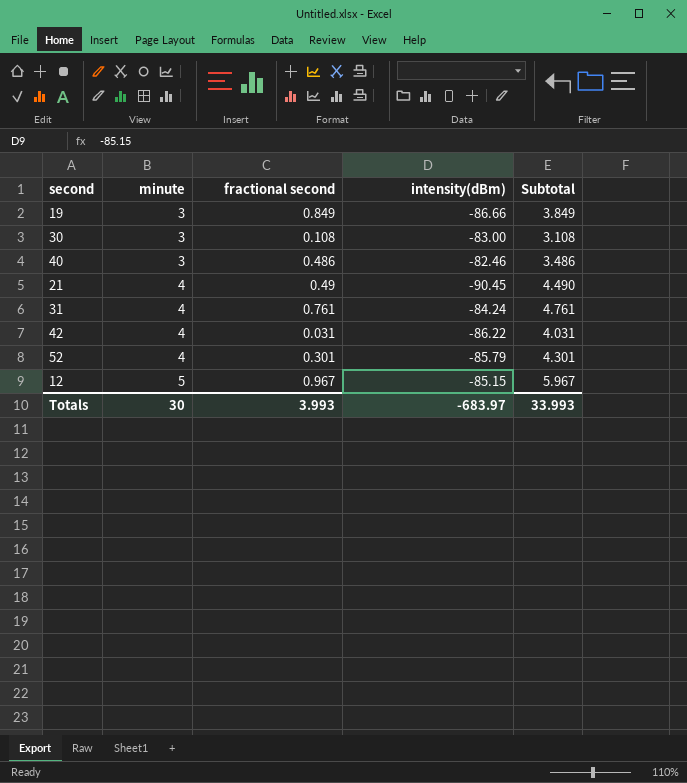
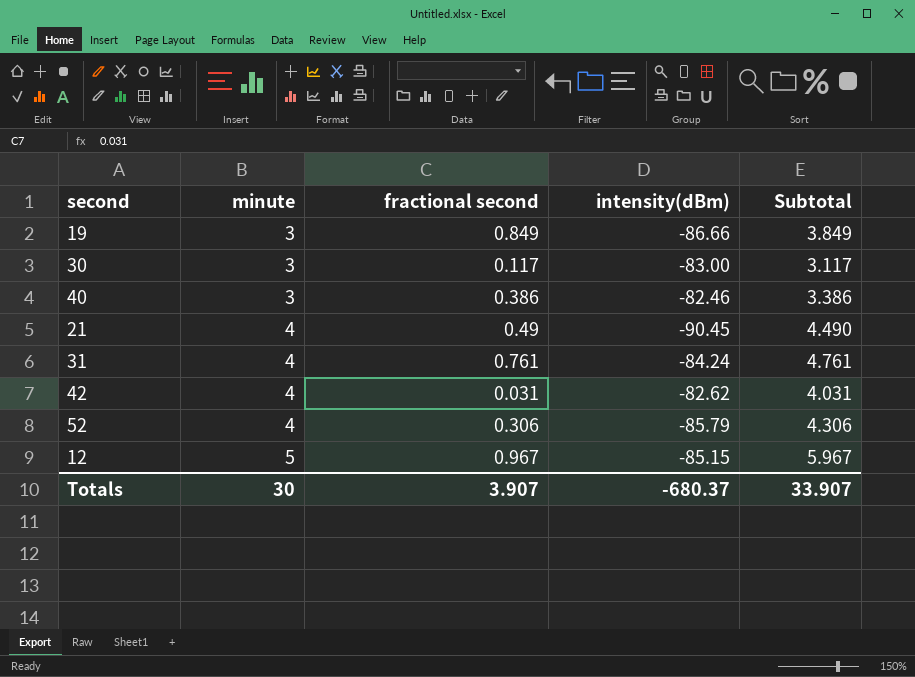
30 | fractional second: 0.108 -> 0.117
30 | Subtotal: 3.108 -> 3.117
40 | fractional second: 0.486 -> 0.386
40 | Subtotal: 3.486 -> 3.386
42 | intensity(dBm): -86.22 -> -82.62
52 | fractional second: 0.301 -> 0.306
52 | Subtotal: 4.301 -> 4.306
Totals | fractional second: 3.993 -> 3.907
Totals | intensity(dBm): -683.97 -> -680.37
Totals | Subtotal: 33.993 -> 33.907

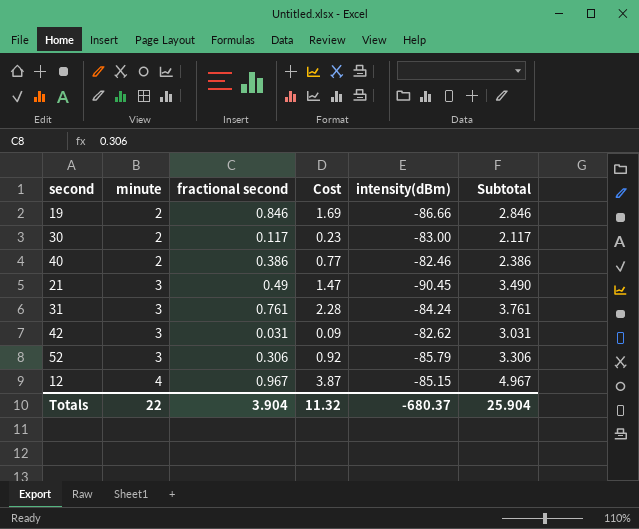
column Cost | formula: none -> [minute] * [fractional second]
19 | minute: 3 -> 2
19 | fractional second: 0.849 -> 0.846
19 | Subtotal: 3.849 -> 2.846
30 | minute: 3 -> 2
30 | Subtotal: 3.117 -> 2.117
40 | minute: 3 -> 2
40 | Subtotal: 3.386 -> 2.386
21 | minute: 4 -> 3
21 | Subtotal: 4.490 -> 3.490
31 | minute: 4 -> 3
31 | Subtotal: 4.761 -> 3.761
42 | minute: 4 -> 3
42 | Subtotal: 4.031 -> 3.031
52 | minute: 4 -> 3
52 | Subtotal: 4.306 -> 3.306
12 | minute: 5 -> 4
12 | Subtotal: 5.967 -> 4.967
Totals | minute: 30 -> 22
Totals | fractional second: 3.907 -> 3.904
Totals | Subtotal: 33.907 -> 25.904

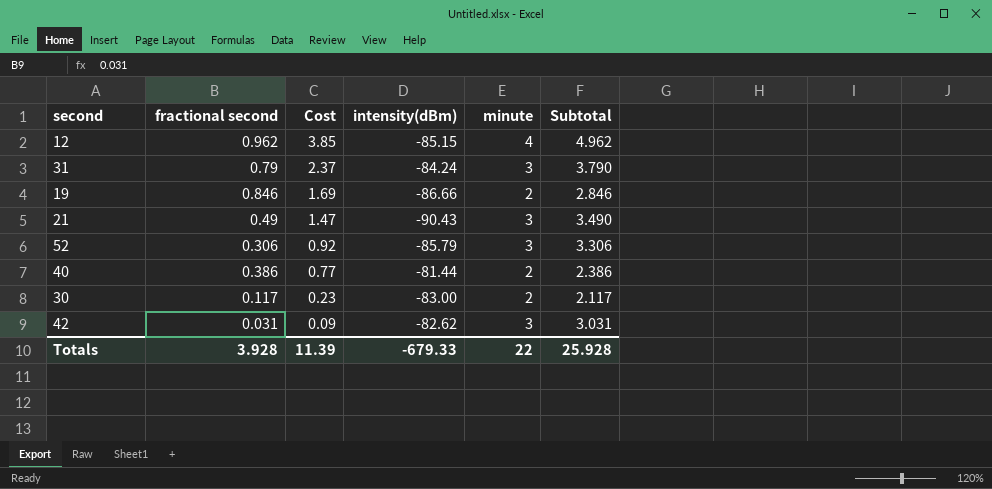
row order: minute ascending -> Cost descending
column minute | position: 2 -> 5
12 | fractional second: 0.967 -> 0.962
12 | Cost: 3.87 -> 3.85
12 | Subtotal: 4.967 -> 4.962
31 | fractional second: 0.761 -> 0.79
31 | Cost: 2.28 -> 2.37
31 | Subtotal: 3.761 -> 3.790
21 | intensity(dBm): -90.45 -> -90.43
40 | intensity(dBm): -82.46 -> -81.44
Totals | fractional second: 3.904 -> 3.928
Totals | Cost: 11.32 -> 11.39
Totals | intensity(dBm): -680.37 -> -679.33
Totals | Subtotal: 25.904 -> 25.928

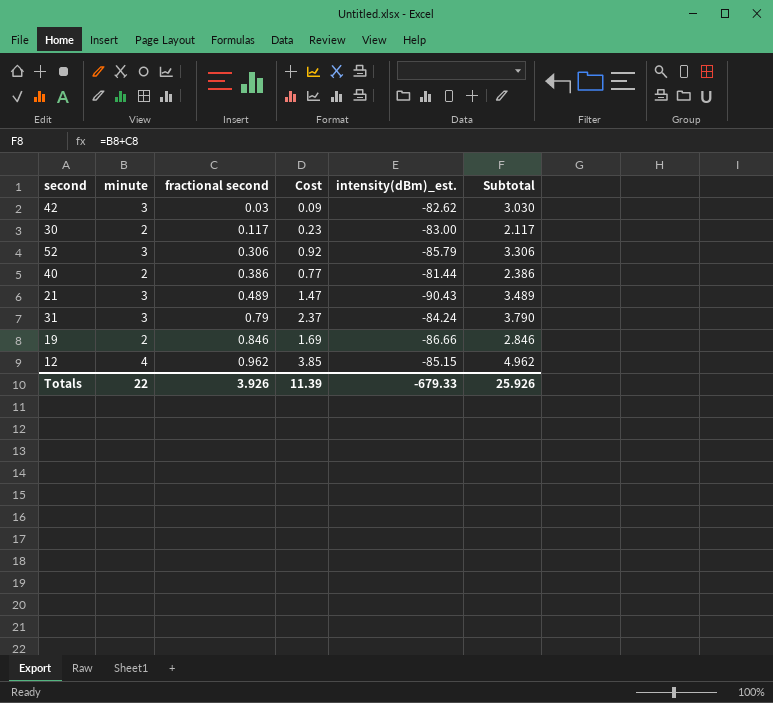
row order: Cost descending -> fractional second ascending
column minute | position: 5 -> 2
column name: intensity(dBm) -> intensity(dBm)_est.
42 | fractional second: 0.031 -> 0.03
42 | Subtotal: 3.031 -> 3.030
21 | fractional second: 0.49 -> 0.489
21 | Subtotal: 3.490 -> 3.489
Totals | fractional second: 3.928 -> 3.926
Totals | Subtotal: 25.928 -> 25.926

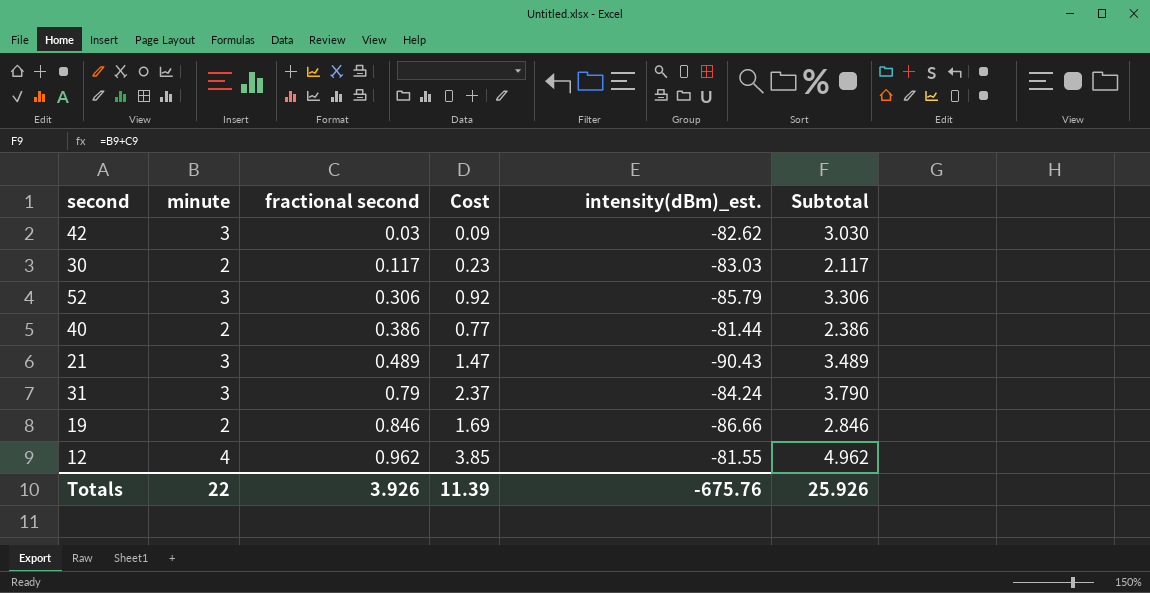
30 | intensity(dBm)_est.: -83.00 -> -83.03
12 | intensity(dBm)_est.: -85.15 -> -81.55
Totals | intensity(dBm)_est.: -679.33 -> -675.76

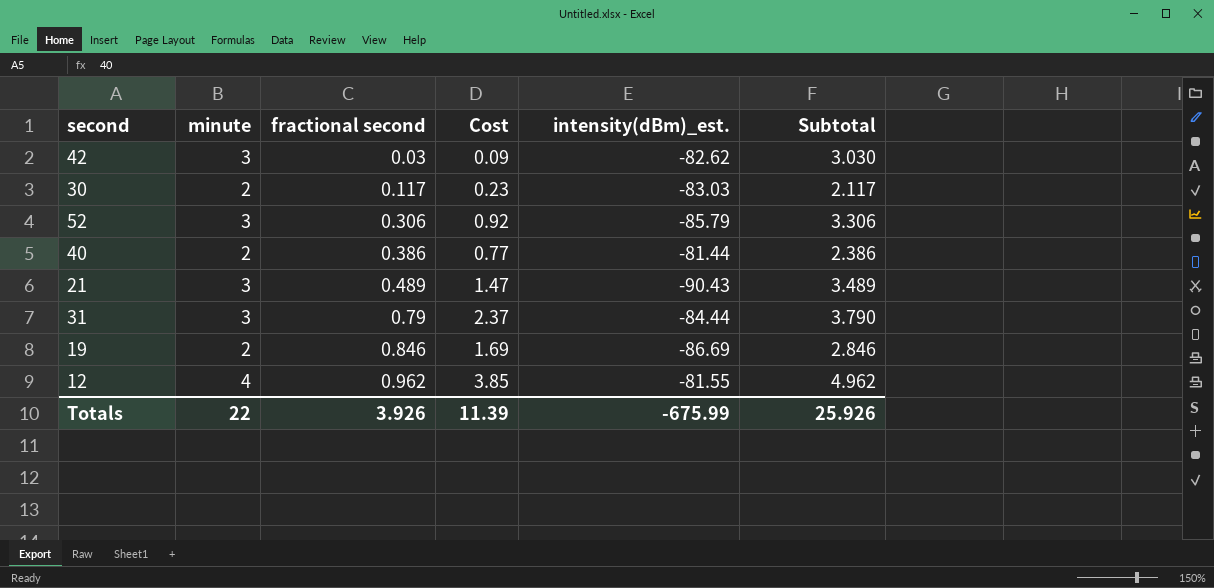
31 | intensity(dBm)_est.: -84.24 -> -84.44
19 | intensity(dBm)_est.: -86.66 -> -86.69
Totals | intensity(dBm)_est.: -675.76 -> -675.99

